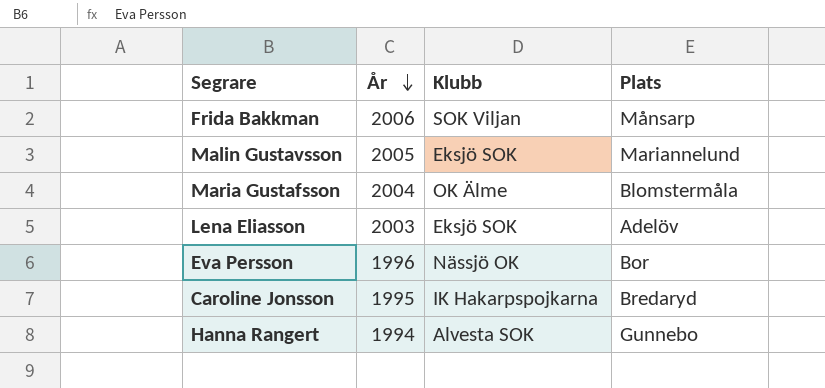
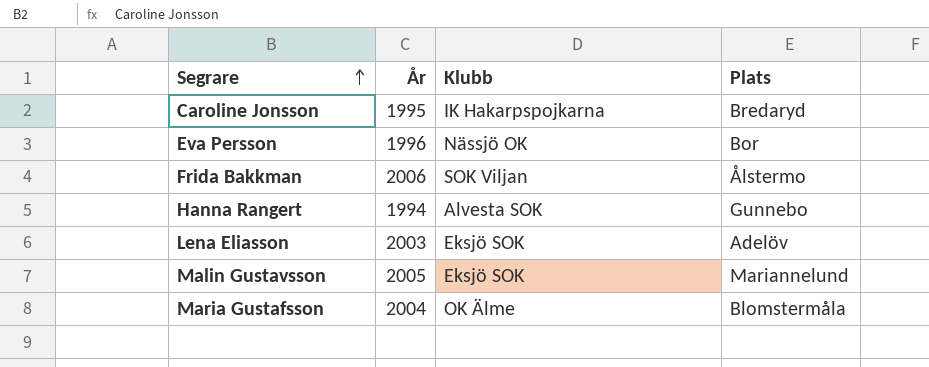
row order: År descending -> Segrare ascending
Frida Bakkman | Plats: Månsarp -> Ålstermo

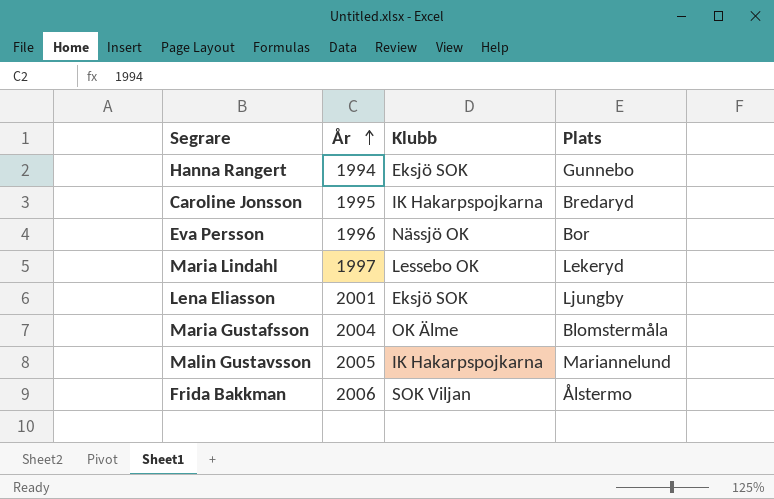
row order: Segrare ascending -> År ascending
Hanna Rangert | Klubb: Alvesta SOK -> Eksjö SOK
row Maria Lindahl: none -> 1997 | Lessebo OK | Lekeryd
Lena Eliasson | År: 2003 -> 2001
Lena Eliasson | Plats: Adelöv -> Ljungby
Malin Gustavsson | Klubb: Eksjö SOK -> IK Hakarpspojkarna

